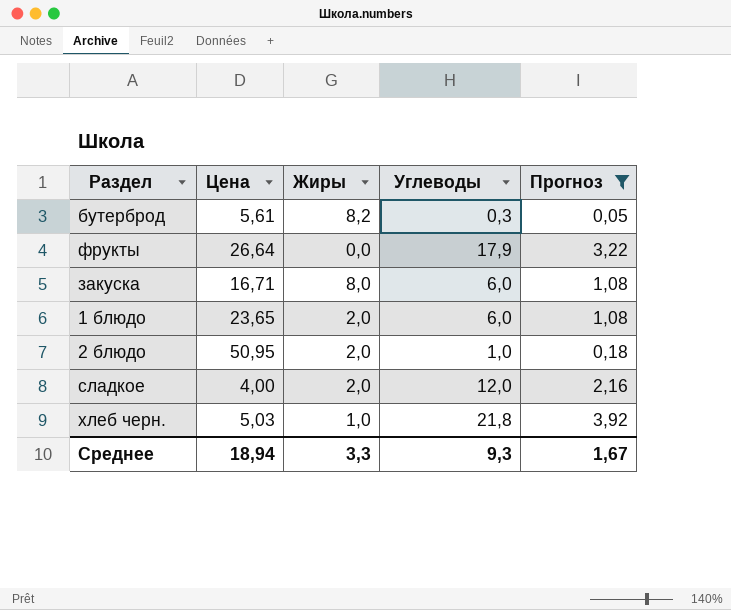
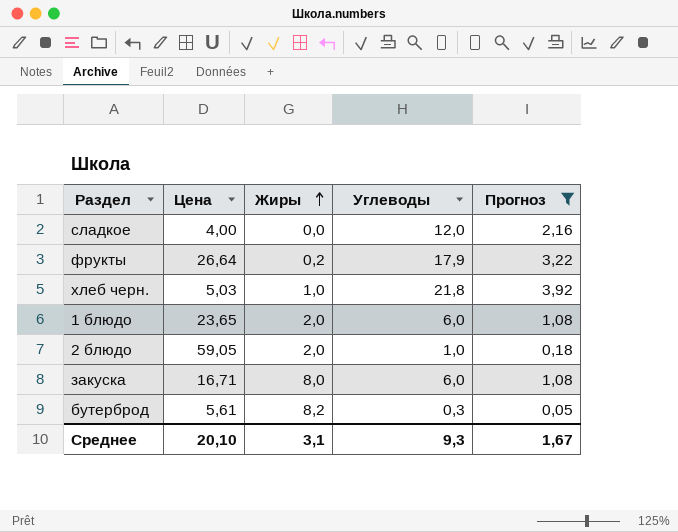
row order: none -> Жиры ascending
сладкое | Жиры: 2,0 -> 0,0
фрукты | Жиры: 0,0 -> 0,2
2 блюдо | Цена: 50,95 -> 59,05
Среднее | Цена: 18,94 -> 20,10
Среднее | Жиры: 3,3 -> 3,1

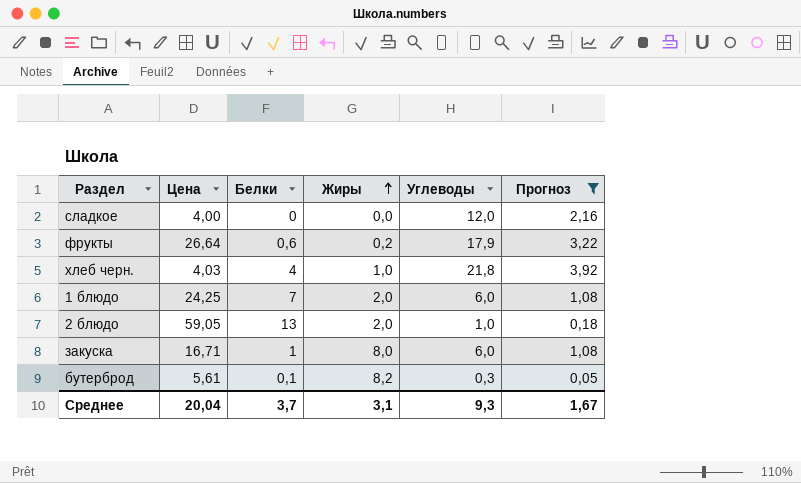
column Белки | position: none -> 3
хлеб черн. | Цена: 5,03 -> 4,03
1 блюдо | Цена: 23,65 -> 24,25
Среднее | Цена: 20,10 -> 20,04

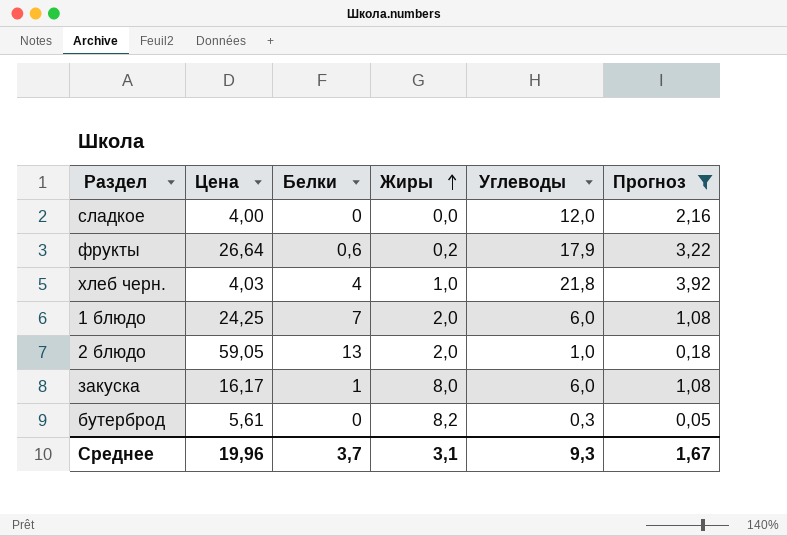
закуска | Цена: 16,71 -> 16,17
бутерброд | Белки: 0,1 -> 0
Среднее | Цена: 20,04 -> 19,96

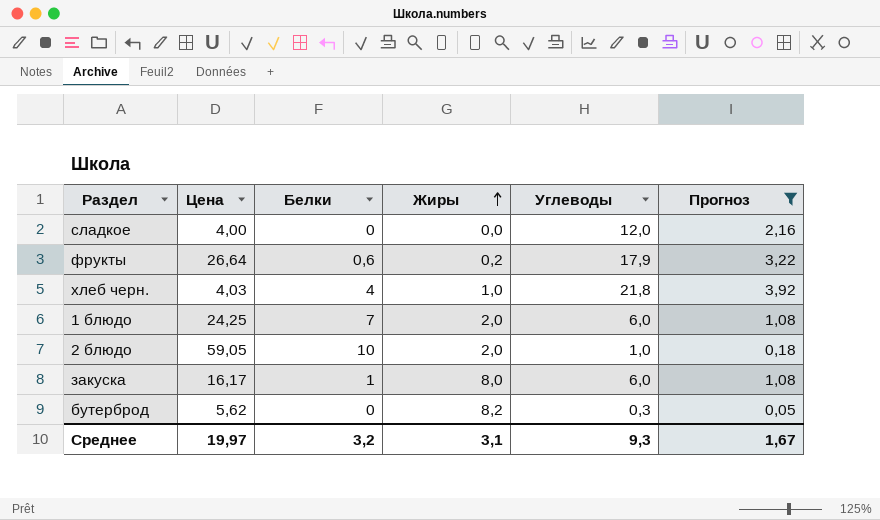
2 блюдо | Белки: 13 -> 10
бутерброд | Цена: 5,61 -> 5,62
Среднее | Цена: 19,96 -> 19,97
Среднее | Белки: 3,7 -> 3,2

